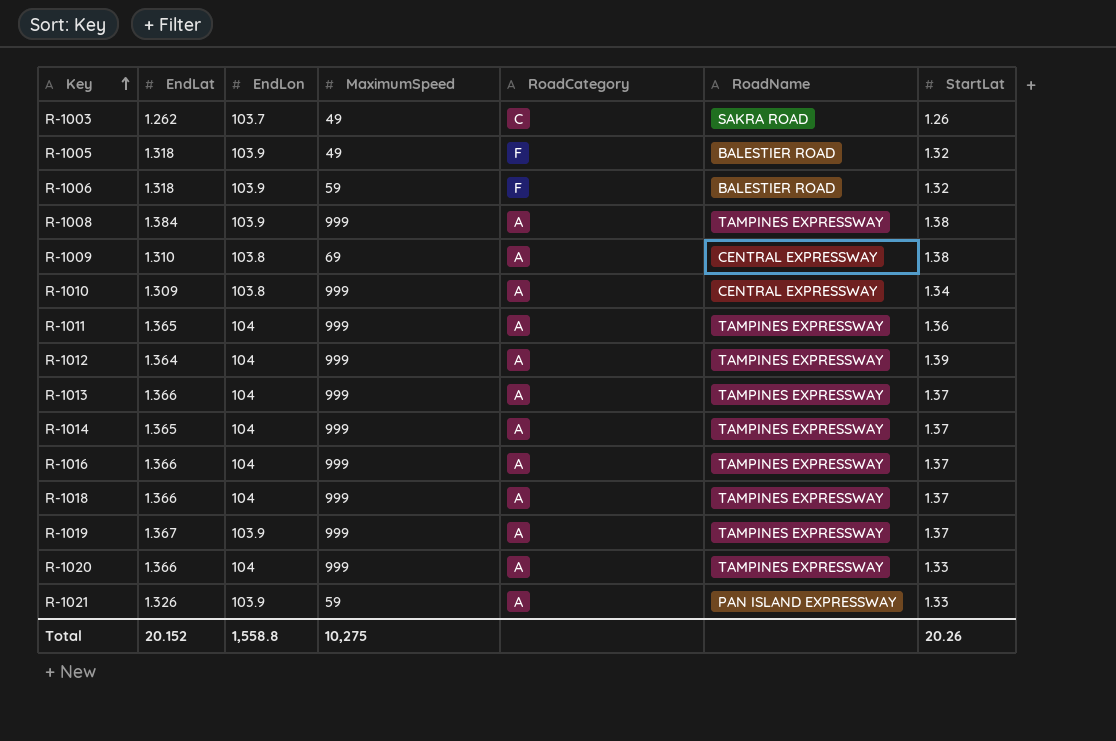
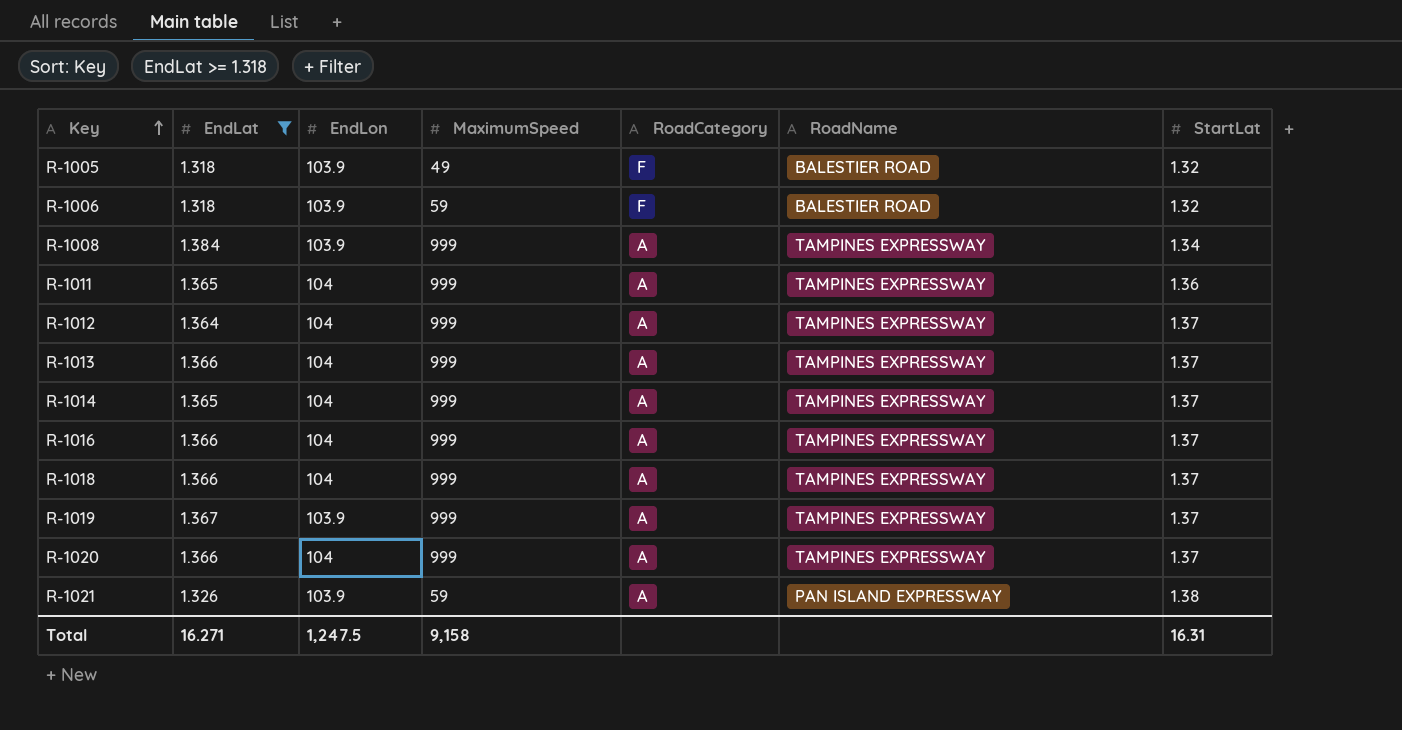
filter: none -> EndLat >= 1.318
R-1008 | StartLat: 1.38 -> 1.34
R-1012 | StartLat: 1.39 -> 1.37
R-1020 | StartLat: 1.33 -> 1.37
R-1021 | StartLat: 1.33 -> 1.38
Total | EndLat: 20.152 -> 16.271
Total | EndLon: 1,558.8 -> 1,247.5
Total | MaximumSpeed: 10,275 -> 9,158
Total | StartLat: 20.26 -> 16.31

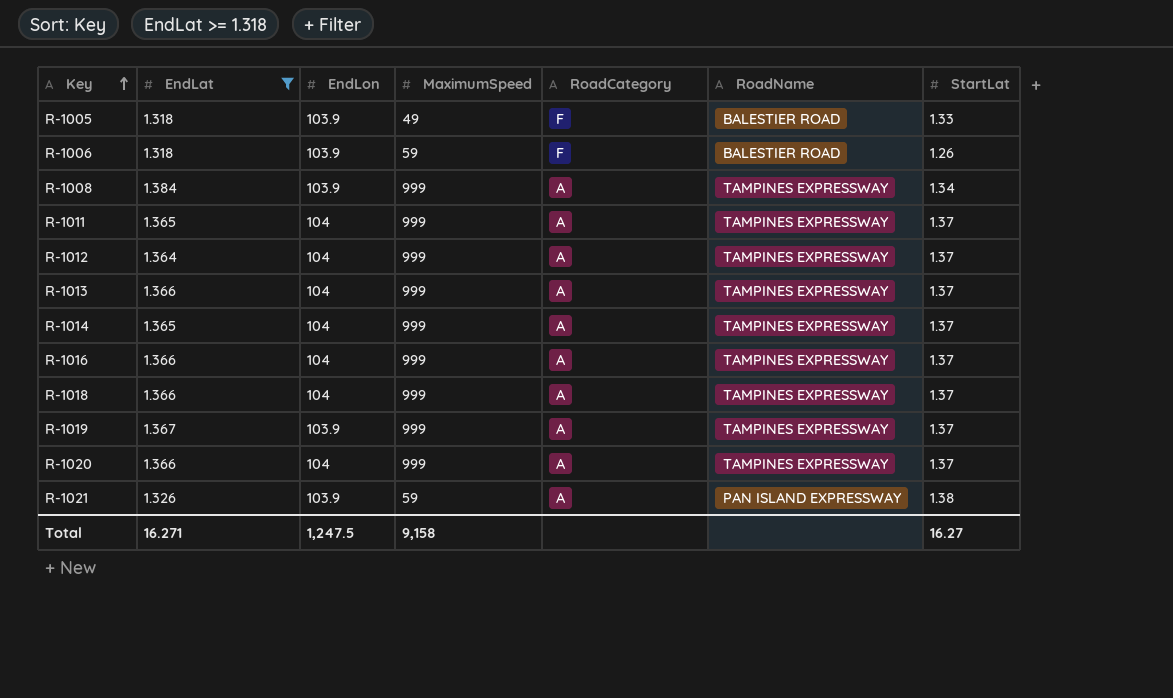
R-1005 | StartLat: 1.32 -> 1.33
R-1006 | StartLat: 1.32 -> 1.26
R-1011 | StartLat: 1.36 -> 1.37
Total | StartLat: 16.31 -> 16.27

